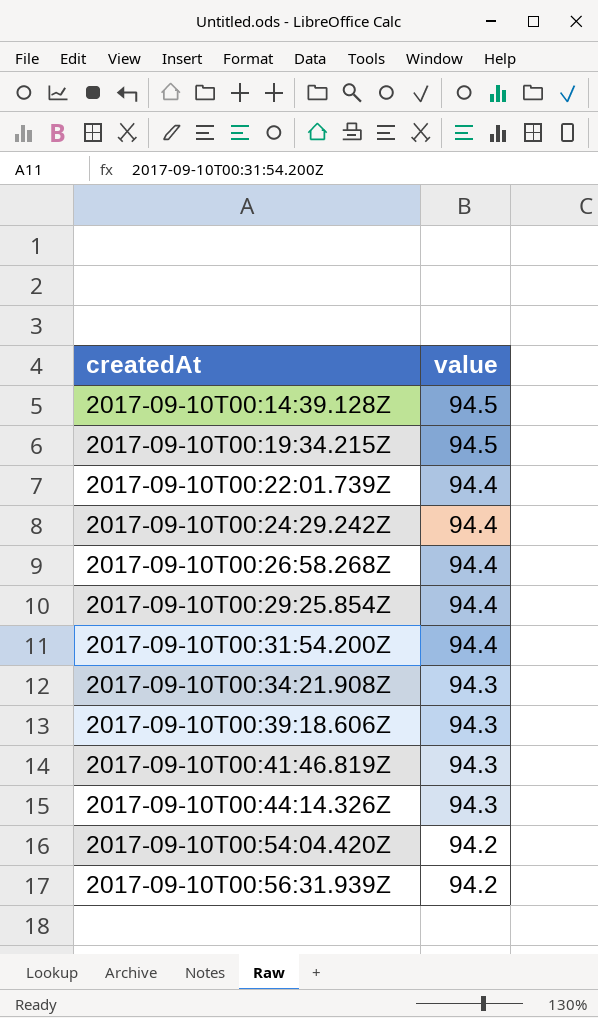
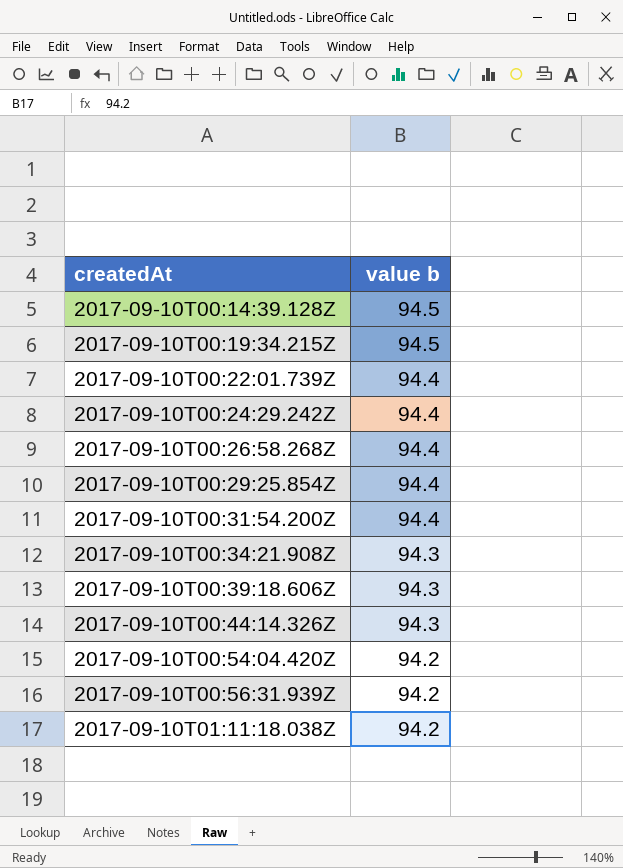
column name: value -> value b
row 2017-09-10T00:41:46.819Z: 94.3 -> none
row 2017-09-10T01:11:18.038Z: none -> 94.2

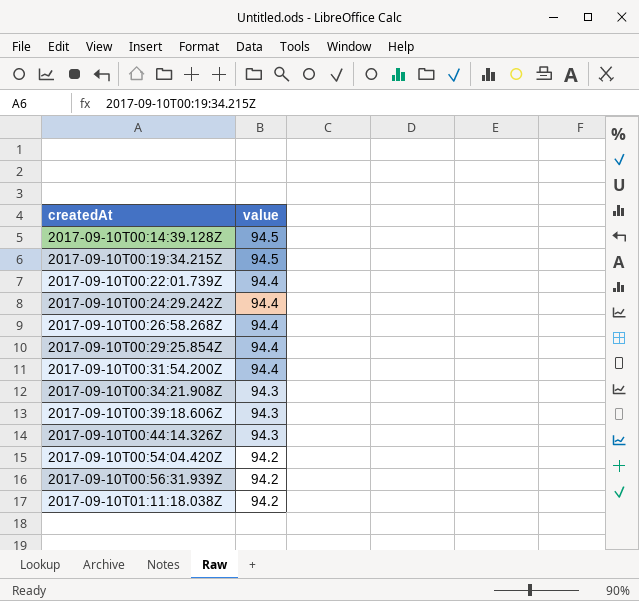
column name: value b -> value

